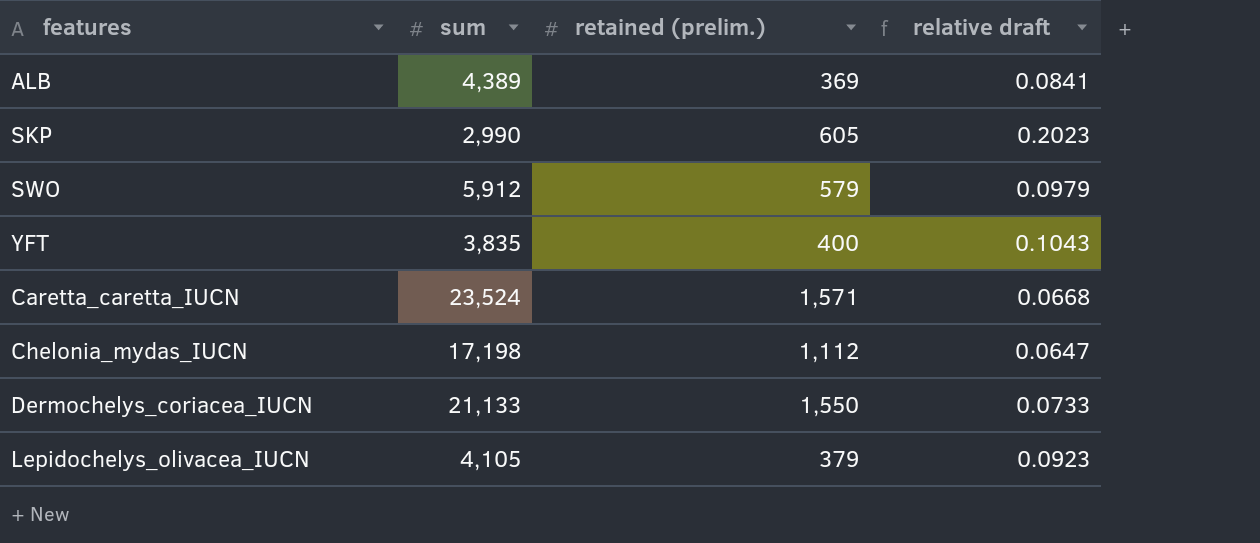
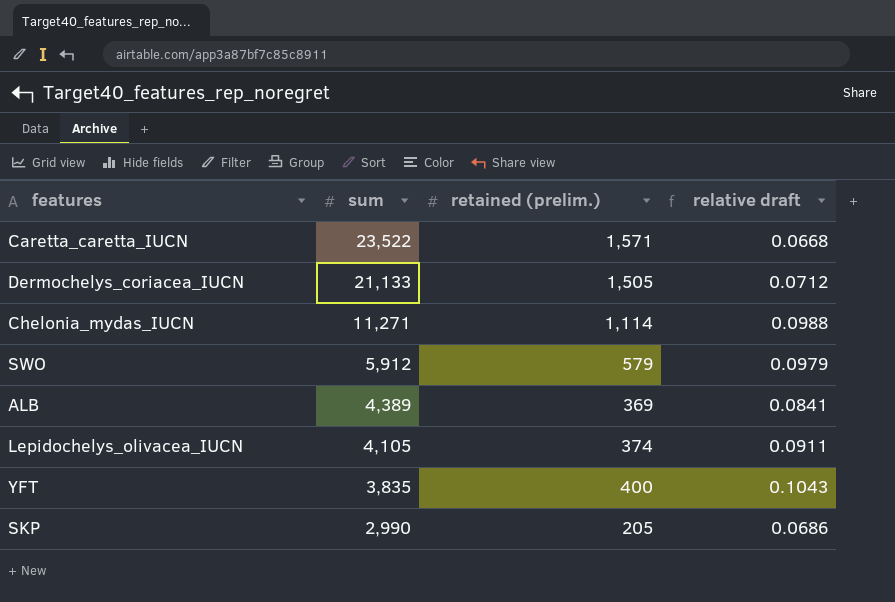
row order: none -> sum descending
Caretta_caretta_IUCN | sum: 23,524 -> 23,522
Dermochelys_coriacea_IUCN | retained (prelim.): 1,550 -> 1,505
Dermochelys_coriacea_IUCN | relative draft: 0.0733 -> 0.0712
Chelonia_mydas_IUCN | sum: 17,198 -> 11,271
Chelonia_mydas_IUCN | retained (prelim.): 1,112 -> 1,114
Chelonia_mydas_IUCN | relative draft: 0.0647 -> 0.0988
Lepidochelys_olivacea_IUCN | retained (prelim.): 379 -> 374
Lepidochelys_olivacea_IUCN | relative draft: 0.0923 -> 0.0911
SKP | retained (prelim.): 605 -> 205
SKP | relative draft: 0.2023 -> 0.0686

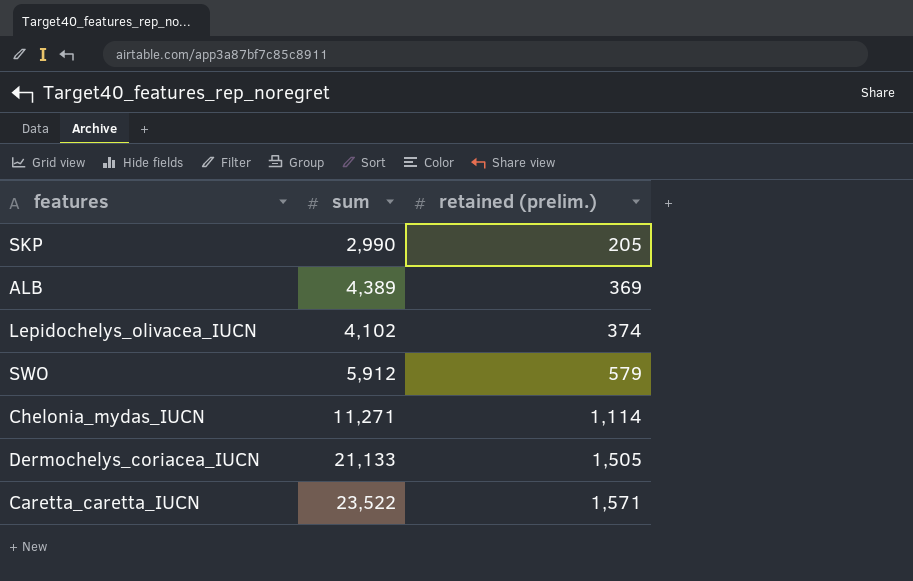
row order: sum descending -> retained (prelim.) ascending
column relative draft | formula: [retained (prelim.)] / [sum] -> none
row YFT: 3,835 | 400 | 0.1043 -> none
Lepidochelys_olivacea_IUCN | sum: 4,105 -> 4,102

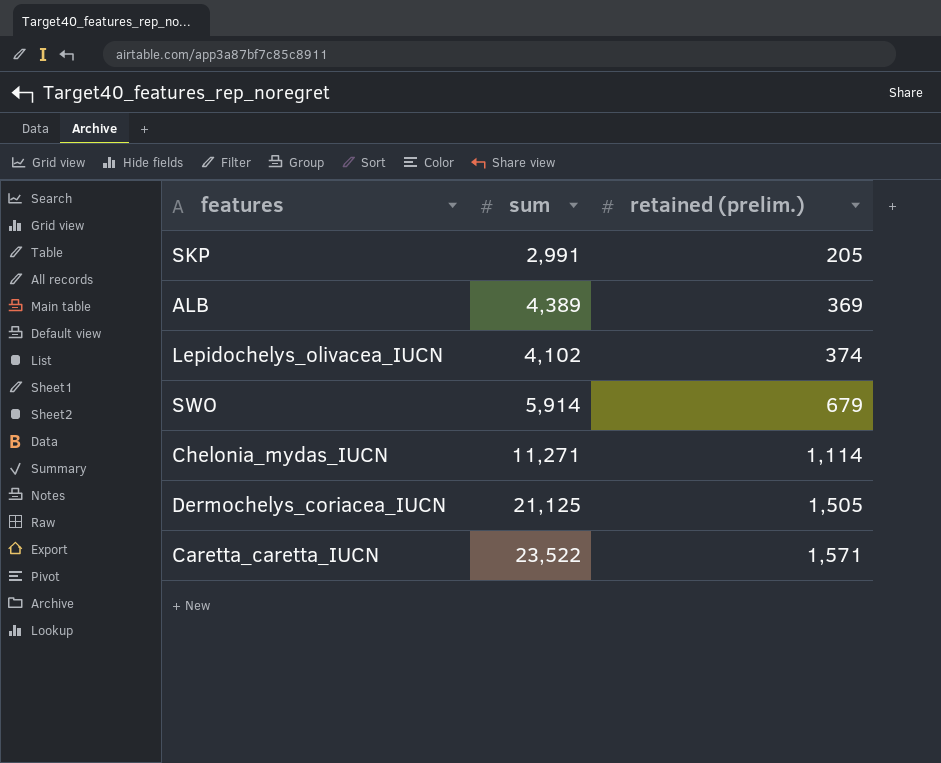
SKP | sum: 2,990 -> 2,991
SWO | sum: 5,912 -> 5,914
SWO | retained (prelim.): 579 -> 679
Dermochelys_coriacea_IUCN | sum: 21,133 -> 21,125

